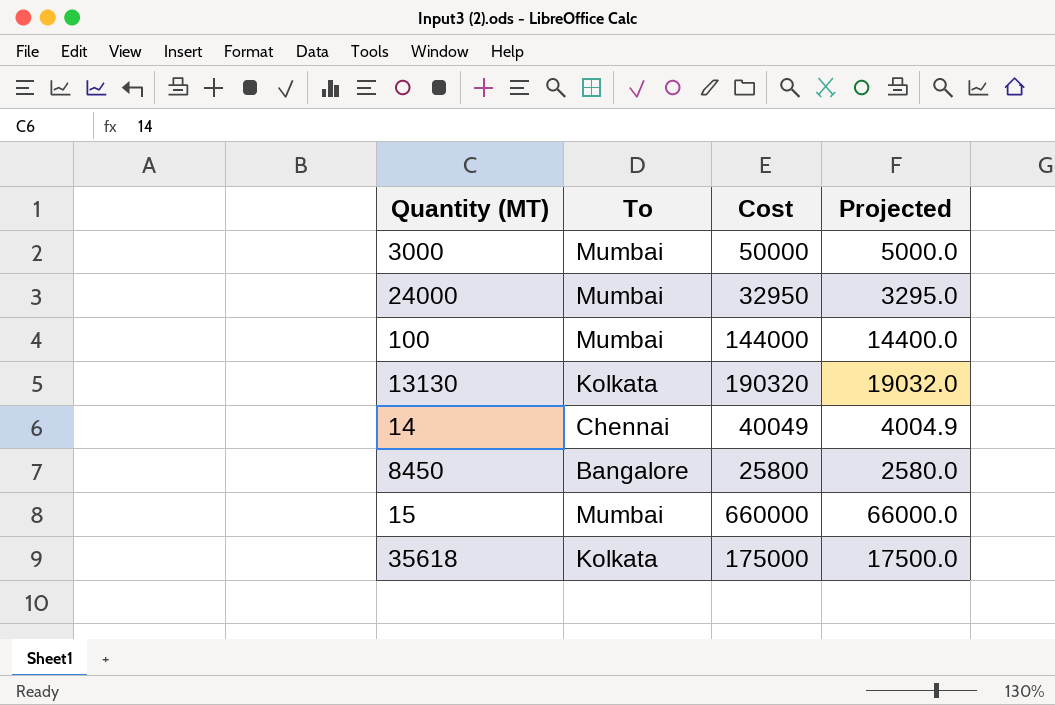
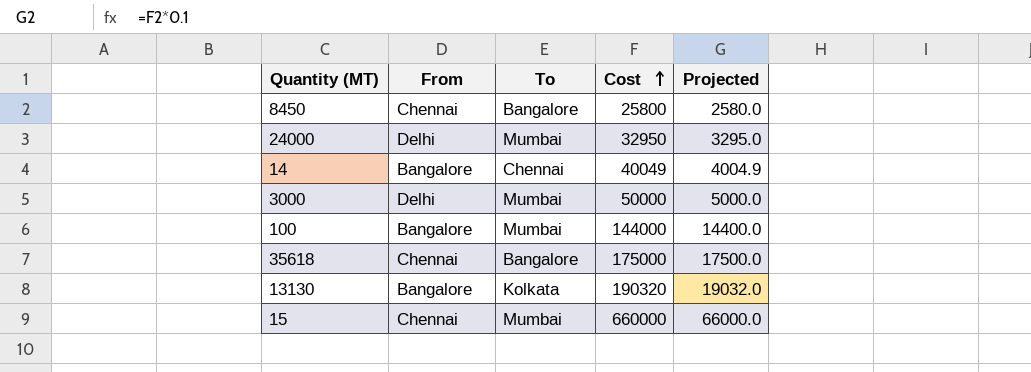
row order: none -> Cost ascending
column From | position: none -> 2
35618 | To: Kolkata -> Bangalore

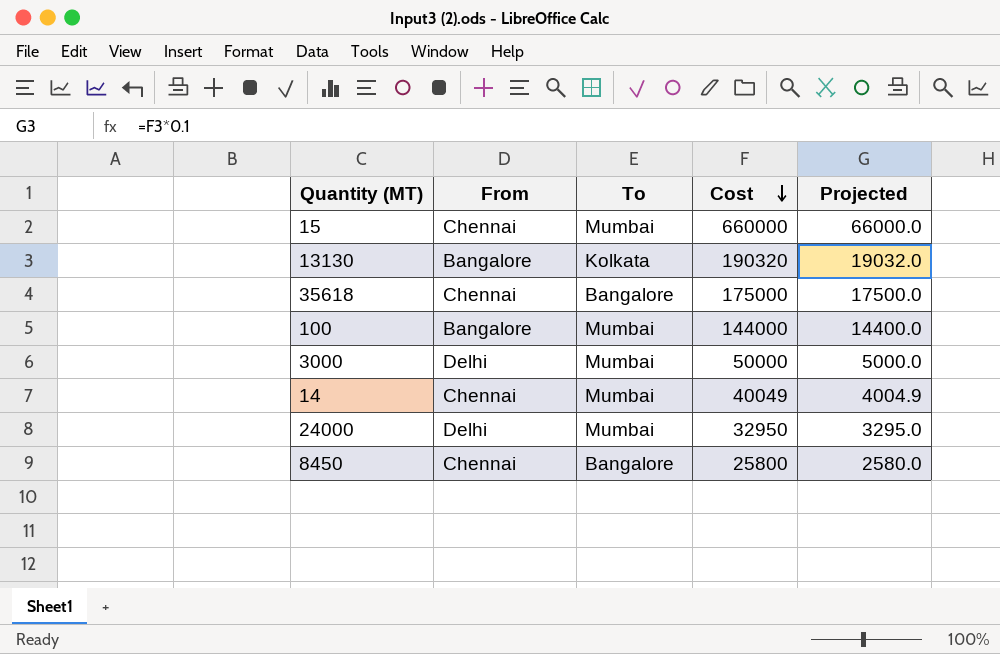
row order: Cost ascending -> Cost descending
14 | From: Bangalore -> Chennai
14 | To: Chennai -> Mumbai

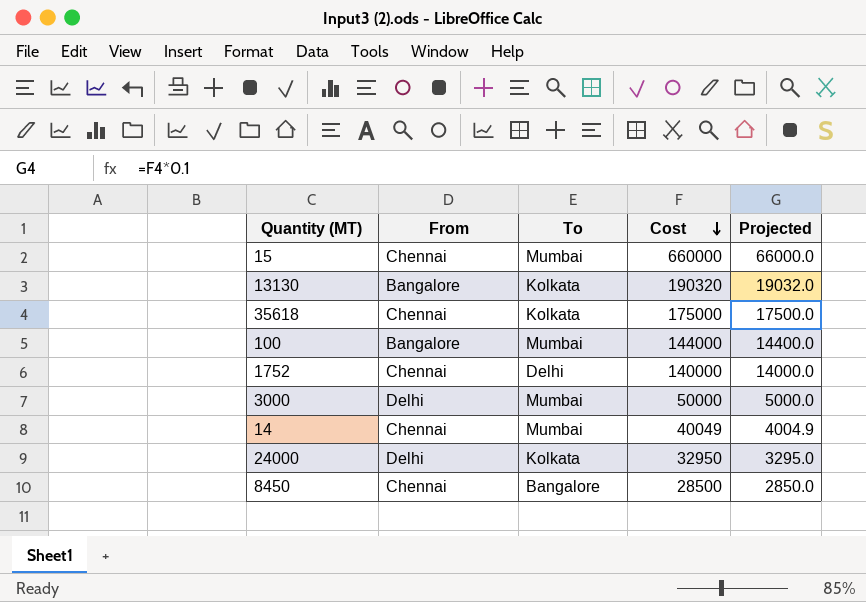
35618 | To: Bangalore -> Kolkata
row 1752: none -> Chennai | Delhi | 140000 | 14000.0
24000 | To: Mumbai -> Kolkata
8450 | Cost: 25800 -> 28500
8450 | Projected: 2580.0 -> 2850.0

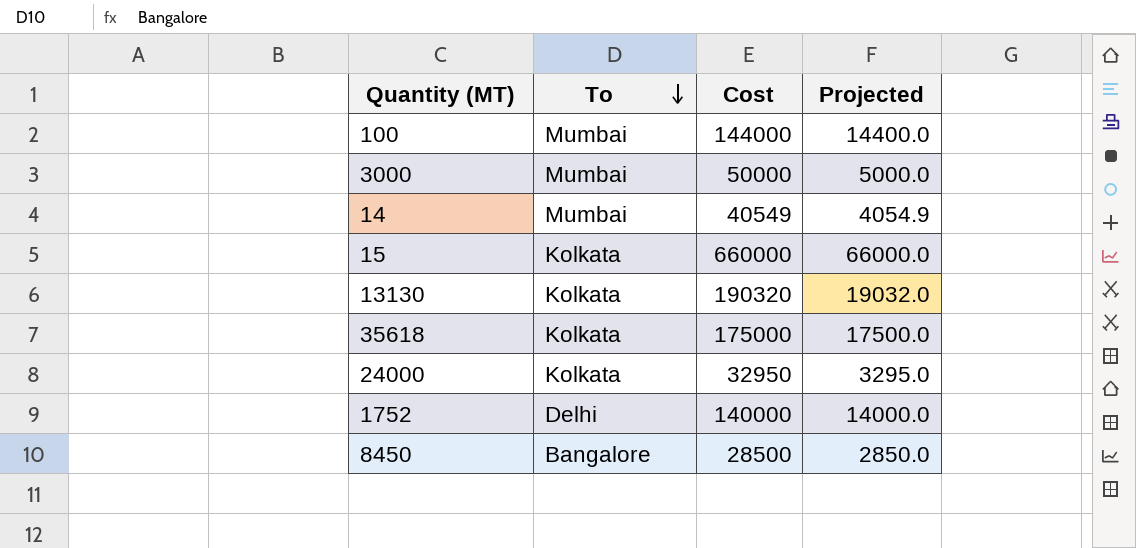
row order: Cost descending -> To descending
column From | position: 2 -> none
14 | Cost: 40049 -> 40549
14 | Projected: 4004.9 -> 4054.9
15 | To: Mumbai -> Kolkata

